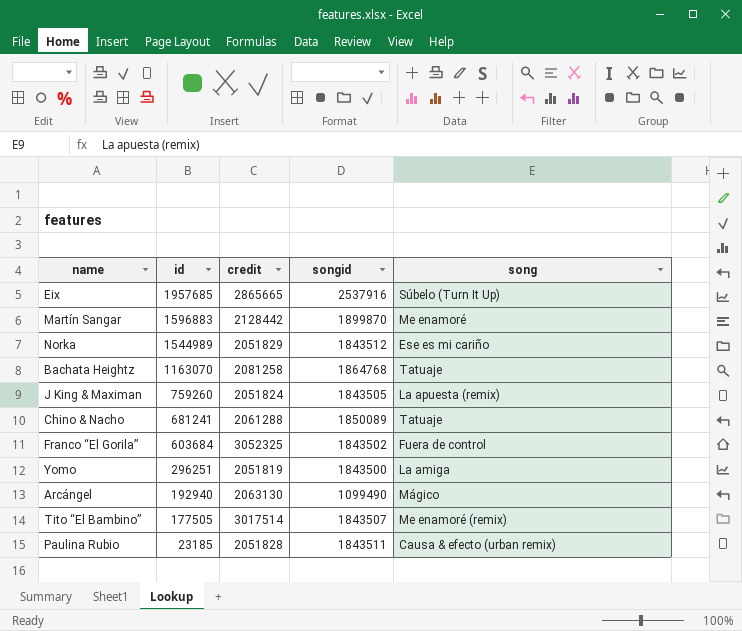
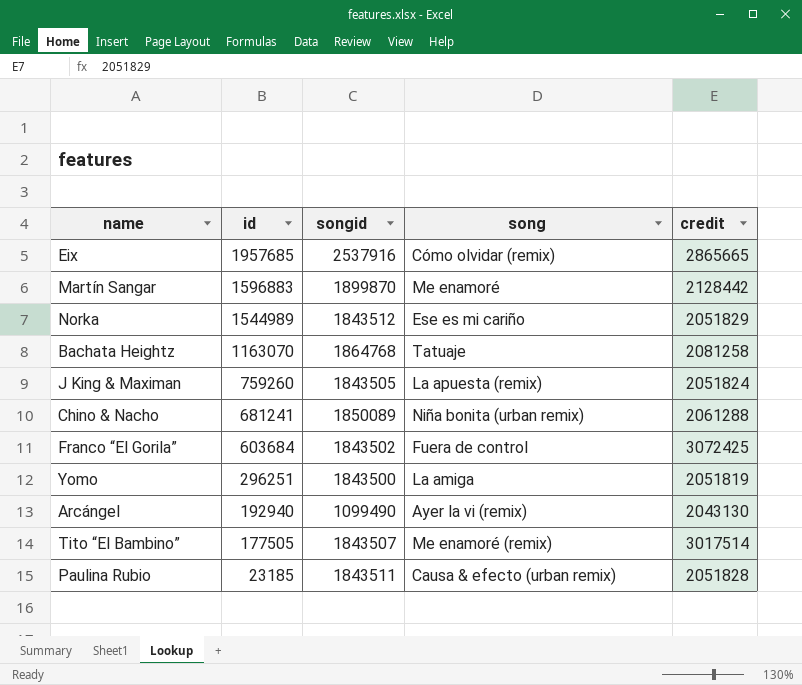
column credit | position: 3 -> 5
Eix | song: Súbelo (Turn It Up) -> Cómo olvidar (remix)
Chino & Nacho | song: Tatuaje -> Niña bonita (urban remix)
Franco “El Gorila” | credit: 3052325 -> 3072425
Arcángel | song: Mágico -> Ayer la vi (remix)
Arcángel | credit: 2063130 -> 2043130

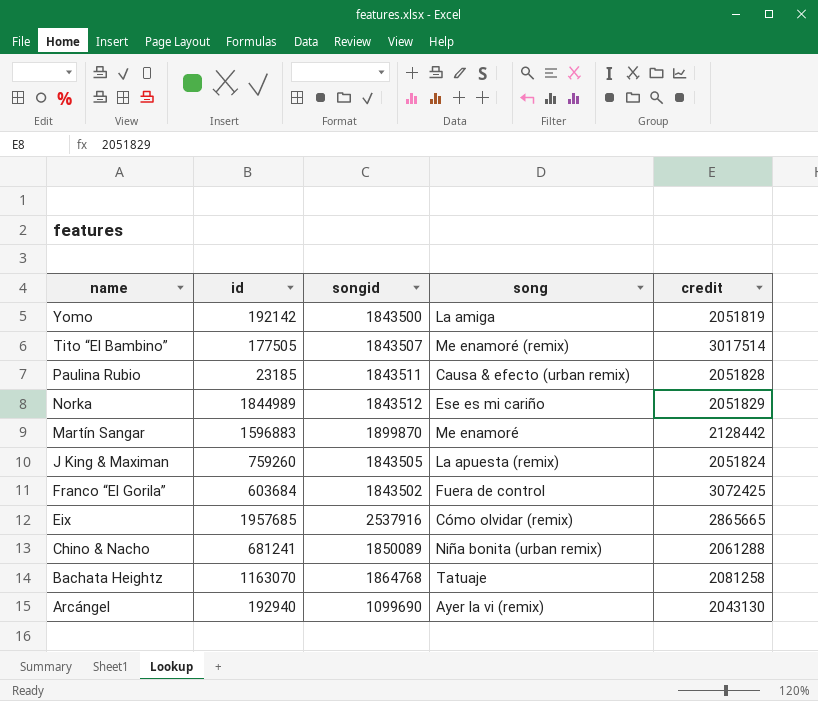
row order: id descending -> name descending
Yomo | id: 296251 -> 192142
Norka | id: 1544989 -> 1844989
Arcángel | songid: 1099490 -> 1099690

